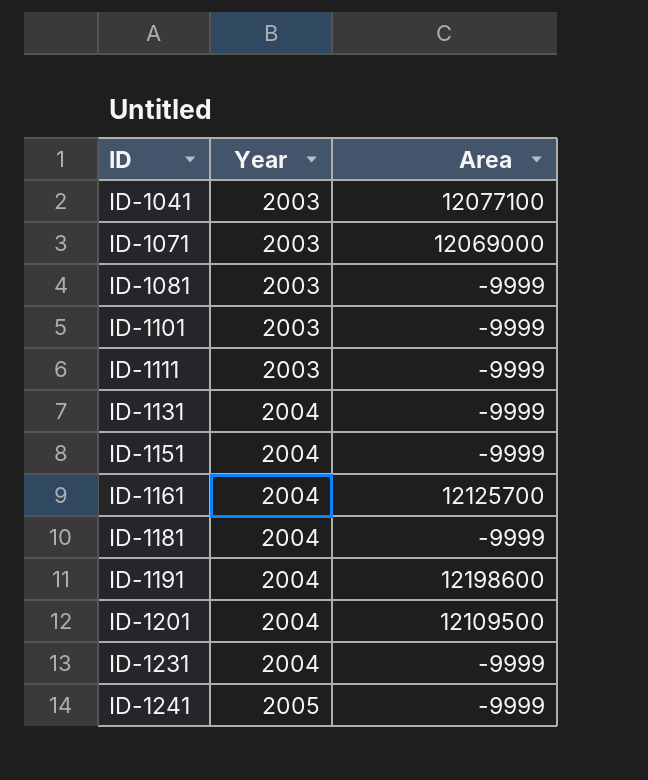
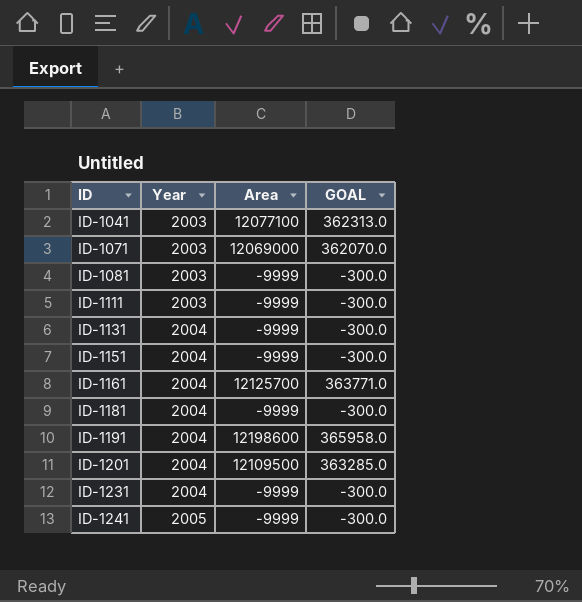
column GOAL | formula: none -> [Area] * 0.03
row ID-1101: 2003 | -9999 -> none

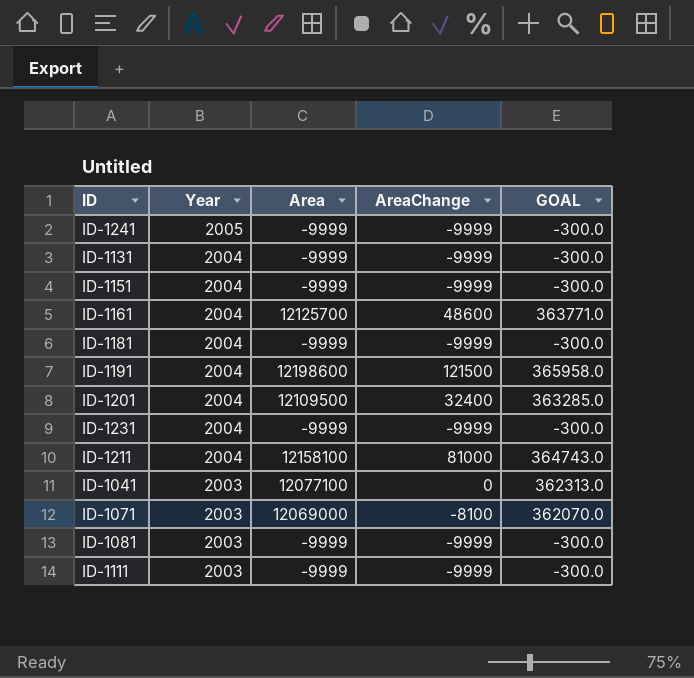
row order: ID ascending -> Year descending
column AreaChange | position: none -> 4
row ID-1211: none -> 2004 | 12158100 | 81000 | 364743.0

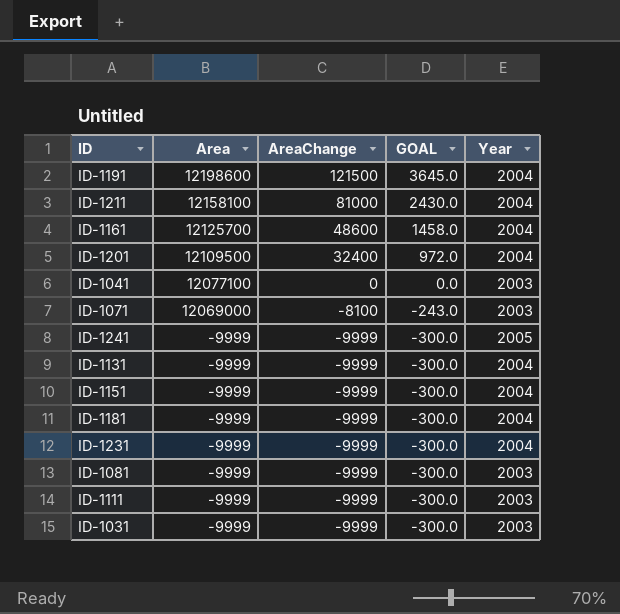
row order: Year descending -> Area descending
column GOAL | formula: [Area] * 0.03 -> [AreaChange] * 0.03
column Year | position: 2 -> 5
row ID-1031: none -> -9999 | -9999 | -300.0 | 2003

